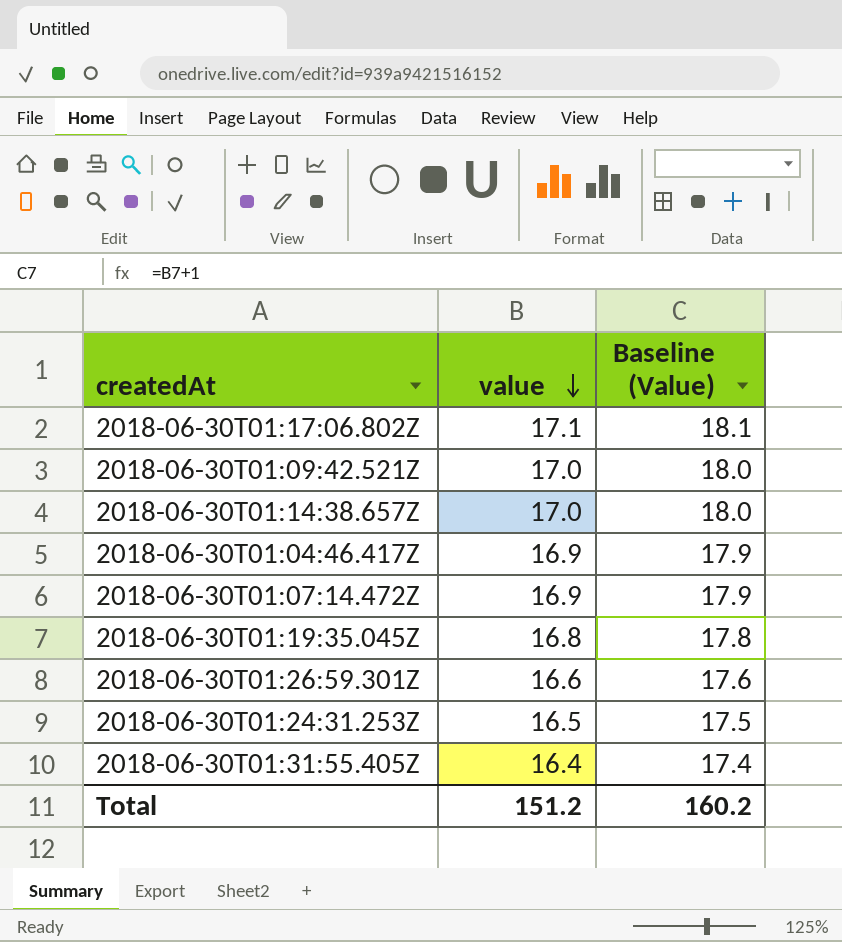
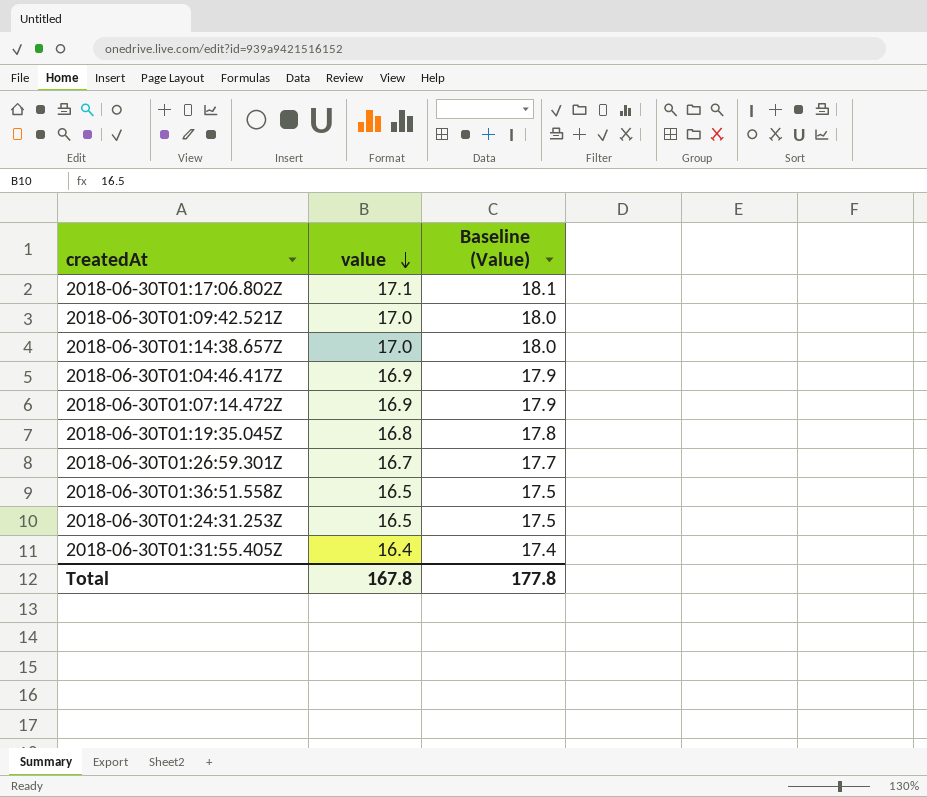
2018-06-30T01:26:59.301Z | value: 16.6 -> 16.7
2018-06-30T01:26:59.301Z | Baseline (Value): 17.6 -> 17.7
row 2018-06-30T01:36:51.558Z: none -> 16.5 | 17.5
Total | value: 151.2 -> 167.8
Total | Baseline (Value): 160.2 -> 177.8

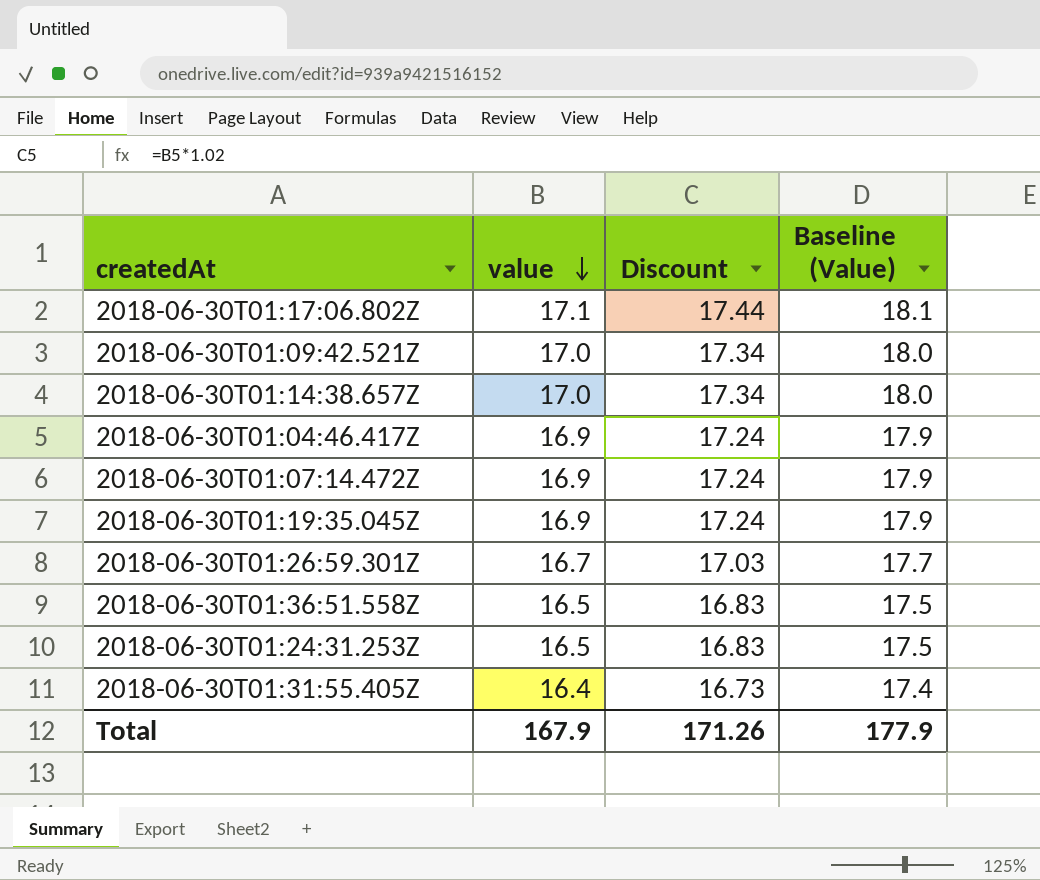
column Discount | formula: none -> [value] * 1.02
2018-06-30T01:19:35.045Z | value: 16.8 -> 16.9
2018-06-30T01:19:35.045Z | Baseline (Value): 17.8 -> 17.9
Total | value: 167.8 -> 167.9
Total | Baseline (Value): 177.8 -> 177.9

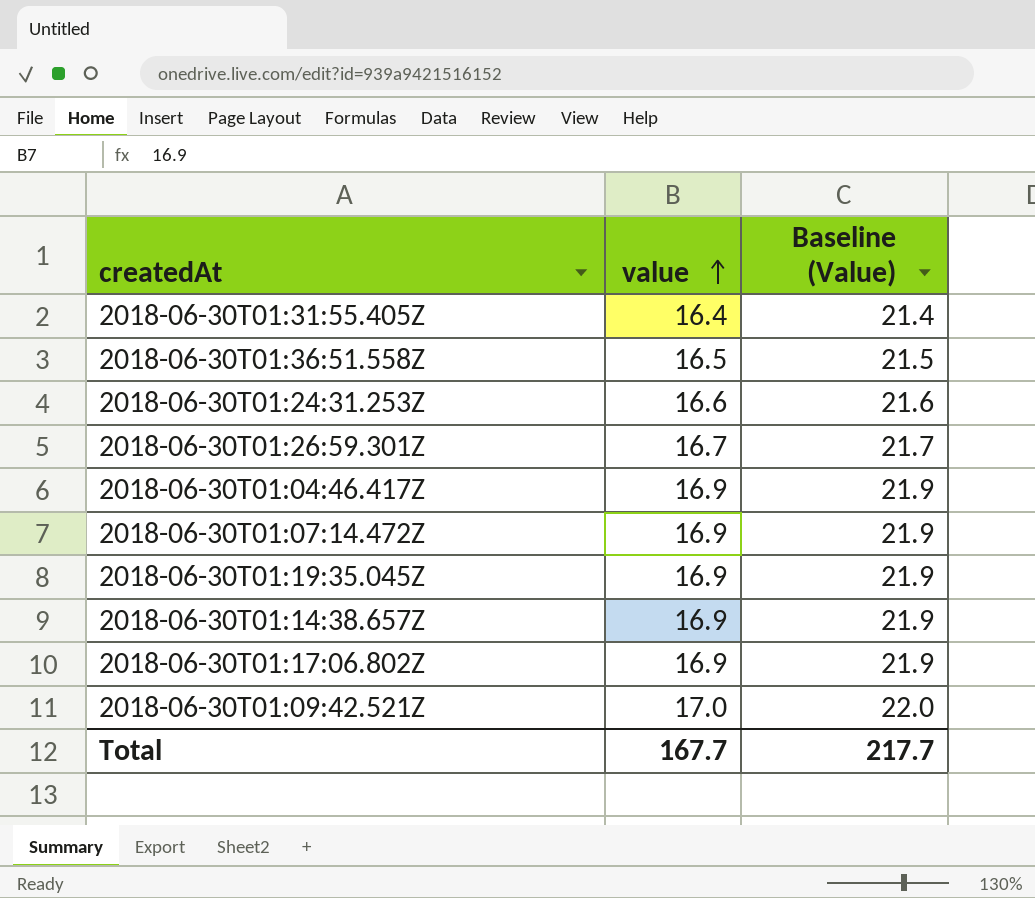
row order: value descending -> value ascending
column Discount | formula: [value] * 1.02 -> none
column Baseline (Value) | formula: [value] + 1 -> [value] + 5
2018-06-30T01:24:31.253Z | value: 16.5 -> 16.6
2018-06-30T01:14:38.657Z | value: 17.0 -> 16.9
2018-06-30T01:17:06.802Z | value: 17.1 -> 16.9
Total | value: 167.9 -> 167.7
Total | Baseline (Value): 177.9 -> 217.7

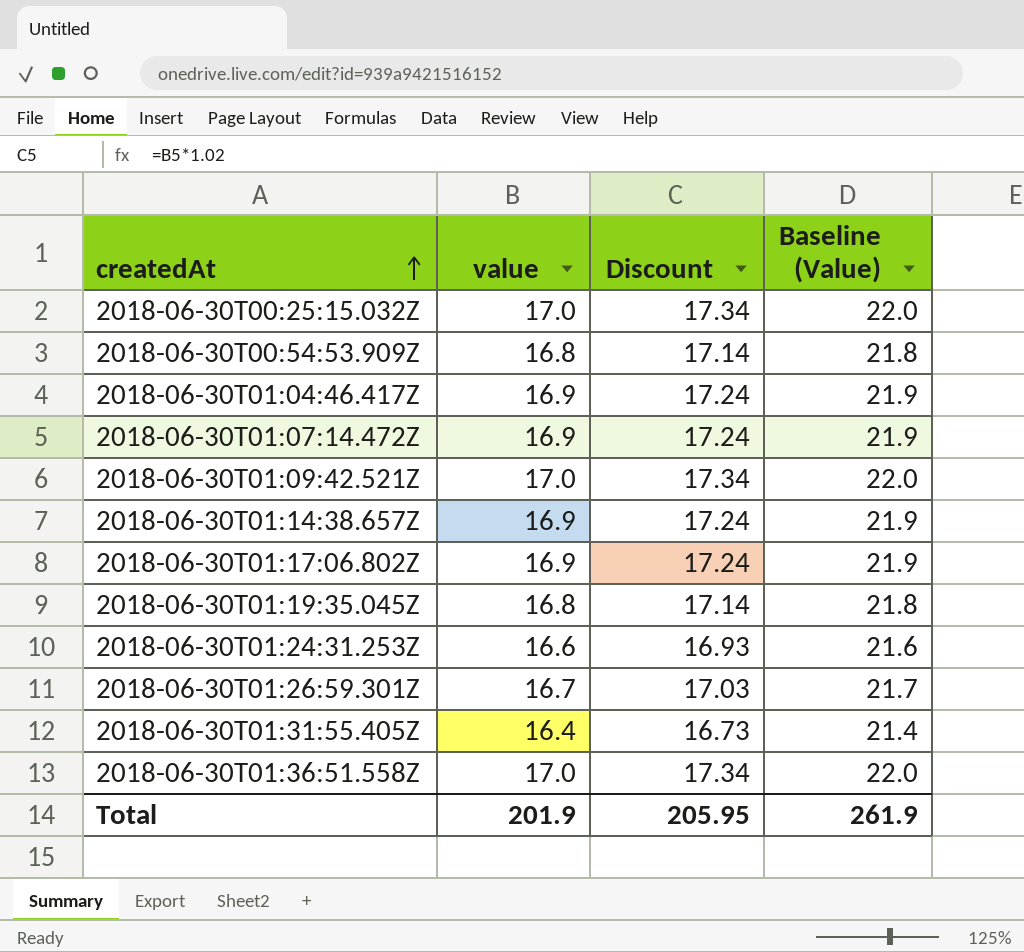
row order: value ascending -> createdAt ascending
column Discount | formula: none -> [value] * 1.02
row 2018-06-30T00:25:15.032Z: none -> 17.0 | 17.34 | 22.0
row 2018-06-30T00:54:53.909Z: none -> 16.8 | 17.14 | 21.8
2018-06-30T01:19:35.045Z | value: 16.9 -> 16.8
2018-06-30T01:19:35.045Z | Baseline (Value): 21.9 -> 21.8
2018-06-30T01:36:51.558Z | value: 16.5 -> 17.0
2018-06-30T01:36:51.558Z | Baseline (Value): 21.5 -> 22.0
Total | value: 167.7 -> 201.9
Total | Baseline (Value): 217.7 -> 261.9

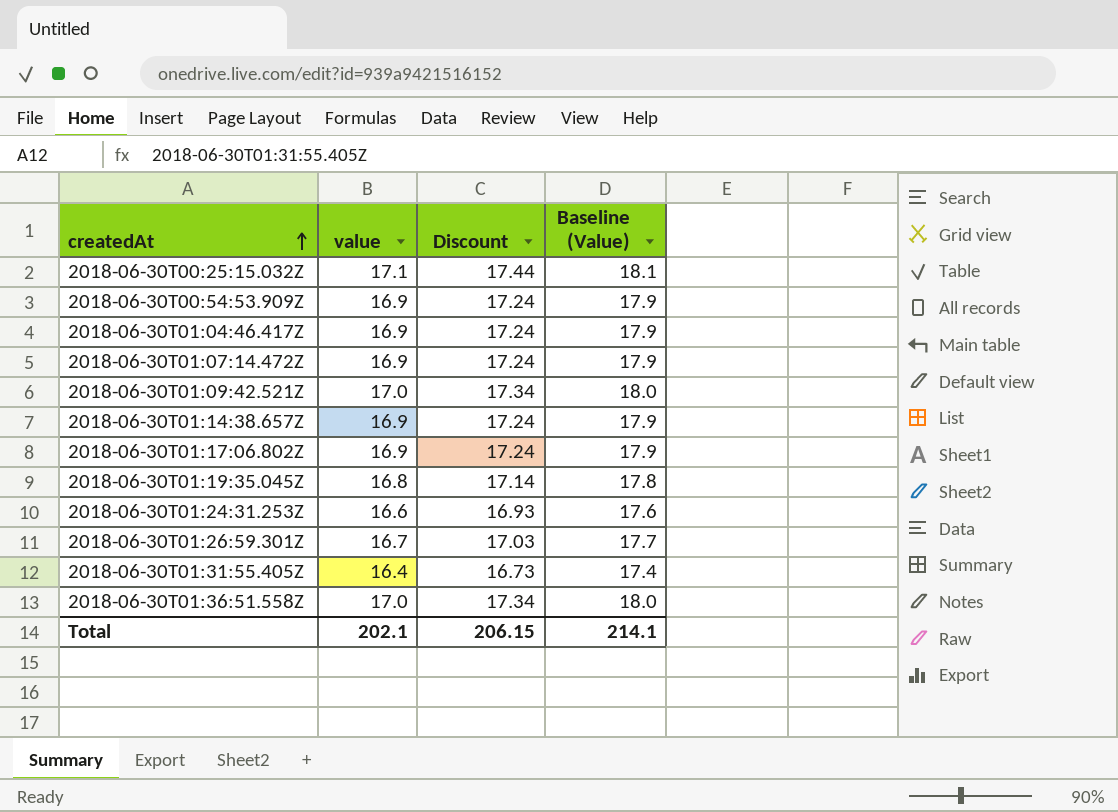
column Baseline (Value) | formula: [value] + 5 -> [value] + 1
2018-06-30T00:25:15.032Z | value: 17.0 -> 17.1
2018-06-30T00:25:15.032Z | Discount: 17.34 -> 17.44
2018-06-30T00:54:53.909Z | value: 16.8 -> 16.9
2018-06-30T00:54:53.909Z | Discount: 17.14 -> 17.24
Total | value: 201.9 -> 202.1
Total | Discount: 205.95 -> 206.15
Total | Baseline (Value): 261.9 -> 214.1

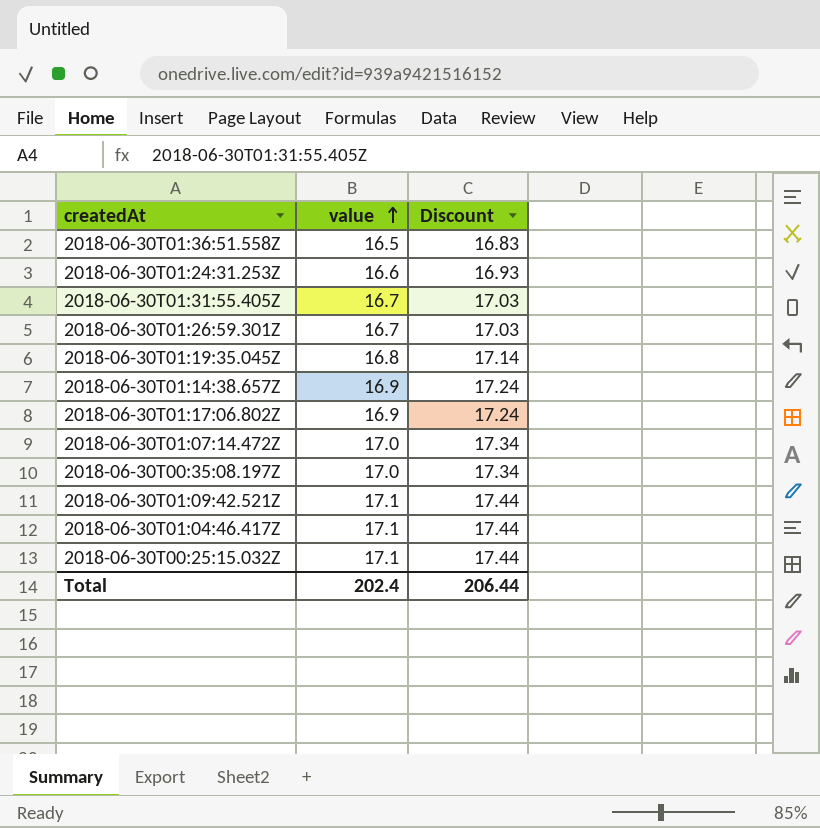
row order: createdAt ascending -> value ascending
column Baseline (Value) | formula: [value] + 1 -> none
row 2018-06-30T00:54:53.909Z: 16.9 | 17.24 | 17.9 -> none
2018-06-30T01:36:51.558Z | value: 17.0 -> 16.5
2018-06-30T01:36:51.558Z | Discount: 17.34 -> 16.83
2018-06-30T01:31:55.405Z | value: 16.4 -> 16.7
2018-06-30T01:31:55.405Z | Discount: 16.73 -> 17.03
2018-06-30T01:07:14.472Z | value: 16.9 -> 17.0
2018-06-30T01:07:14.472Z | Discount: 17.24 -> 17.34
row 2018-06-30T00:35:08.197Z: none -> 17.0 | 17.34
2018-06-30T01:09:42.521Z | value: 17.0 -> 17.1
2018-06-30T01:09:42.521Z | Discount: 17.34 -> 17.44
2018-06-30T01:04:46.417Z | value: 16.9 -> 17.1
2018-06-30T01:04:46.417Z | Discount: 17.24 -> 17.44
Total | value: 202.1 -> 202.4
Total | Discount: 206.15 -> 206.44

